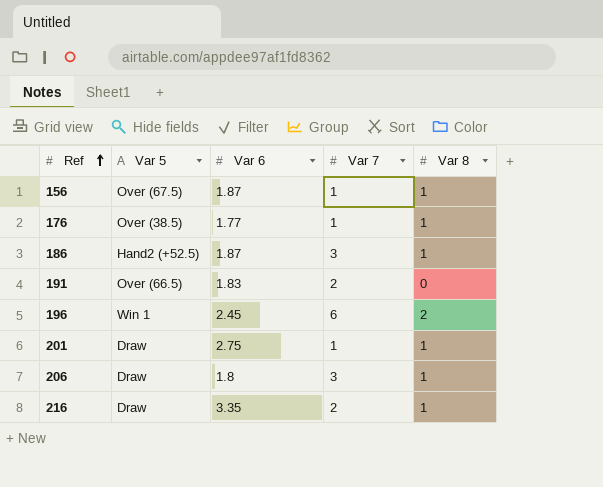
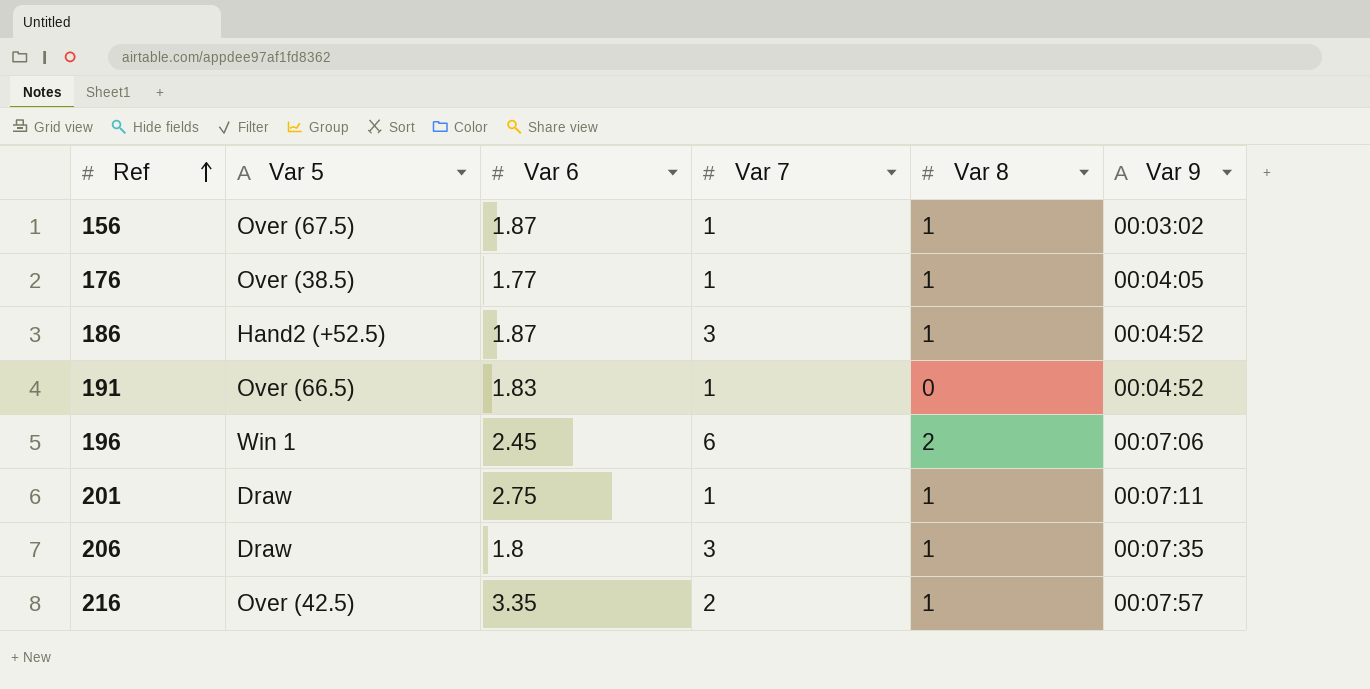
column Var 9 | position: none -> 6
191 | Var 7: 2 -> 1
216 | Var 5: Draw -> Over (42.5)

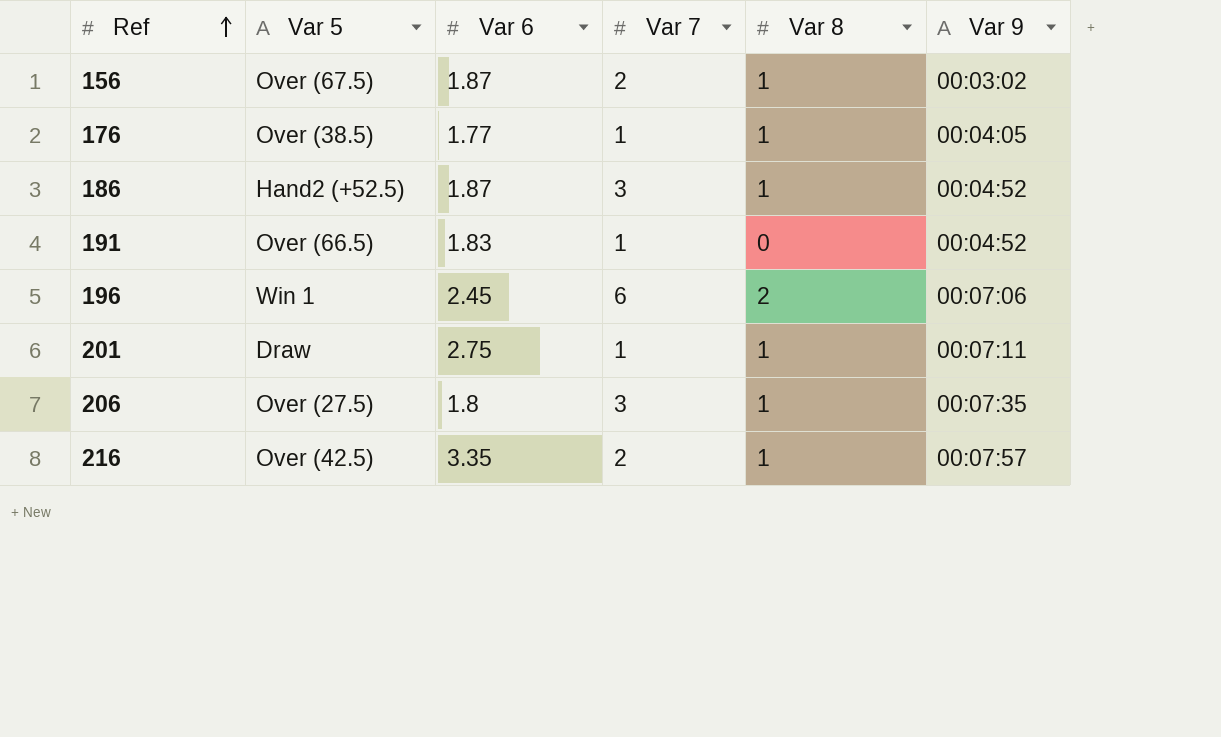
156 | Var 7: 1 -> 2
206 | Var 5: Draw -> Over (27.5)

